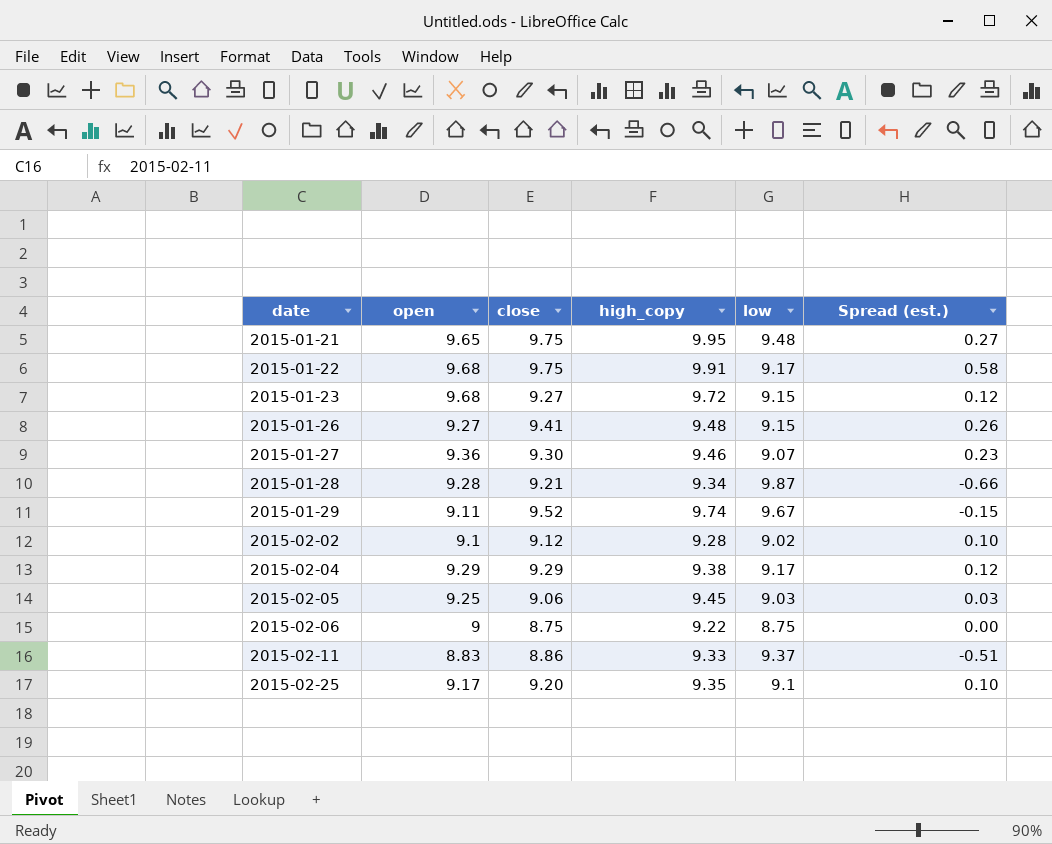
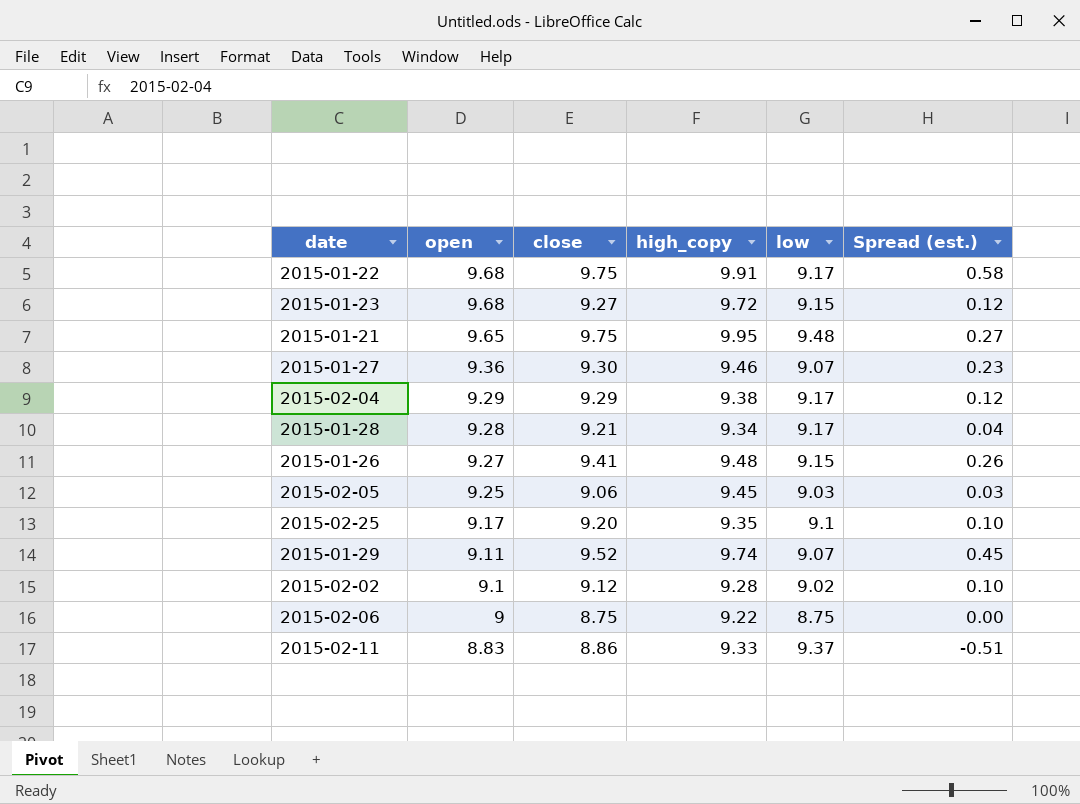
row order: date ascending -> open descending
2015-01-28 | low: 9.87 -> 9.17
2015-01-28 | Spread (est.): -0.66 -> 0.04
2015-01-29 | low: 9.67 -> 9.07
2015-01-29 | Spread (est.): -0.15 -> 0.45

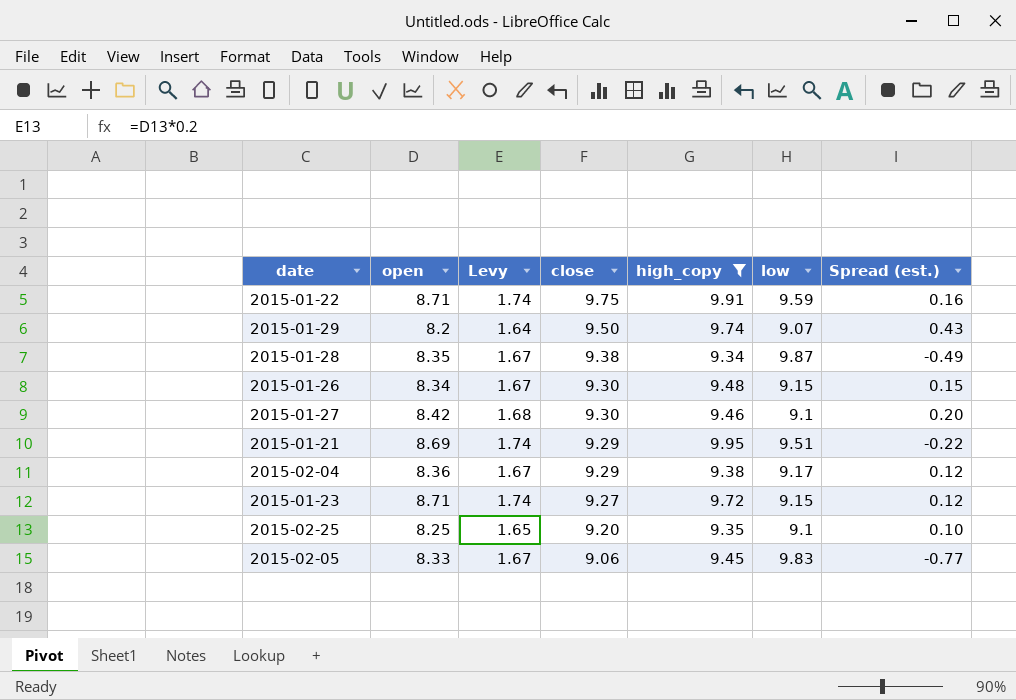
filter: none -> high_copy >= 9.34
row order: open descending -> close descending
column Levy | formula: none -> [open] * 0.2
2015-01-22 | open: 9.68 -> 8.71
2015-01-22 | low: 9.17 -> 9.59
2015-01-22 | Spread (est.): 0.58 -> 0.16
2015-01-29 | open: 9.11 -> 8.2
2015-01-29 | close: 9.52 -> 9.50
2015-01-29 | Spread (est.): 0.45 -> 0.43
2015-01-28 | open: 9.28 -> 8.35
2015-01-28 | close: 9.21 -> 9.38
2015-01-28 | low: 9.17 -> 9.87
2015-01-28 | Spread (est.): 0.04 -> -0.49
2015-01-26 | open: 9.27 -> 8.34
2015-01-26 | close: 9.41 -> 9.30
2015-01-26 | Spread (est.): 0.26 -> 0.15
2015-01-27 | open: 9.36 -> 8.42
2015-01-27 | low: 9.07 -> 9.1
2015-01-27 | Spread (est.): 0.23 -> 0.20
2015-01-21 | open: 9.65 -> 8.69
2015-01-21 | close: 9.75 -> 9.29
2015-01-21 | low: 9.48 -> 9.51
2015-01-21 | Spread (est.): 0.27 -> -0.22
2015-02-04 | open: 9.29 -> 8.36
2015-01-23 | open: 9.68 -> 8.71
2015-02-25 | open: 9.17 -> 8.25
2015-02-05 | open: 9.25 -> 8.33
2015-02-05 | low: 9.03 -> 9.83
2015-02-05 | Spread (est.): 0.03 -> -0.77

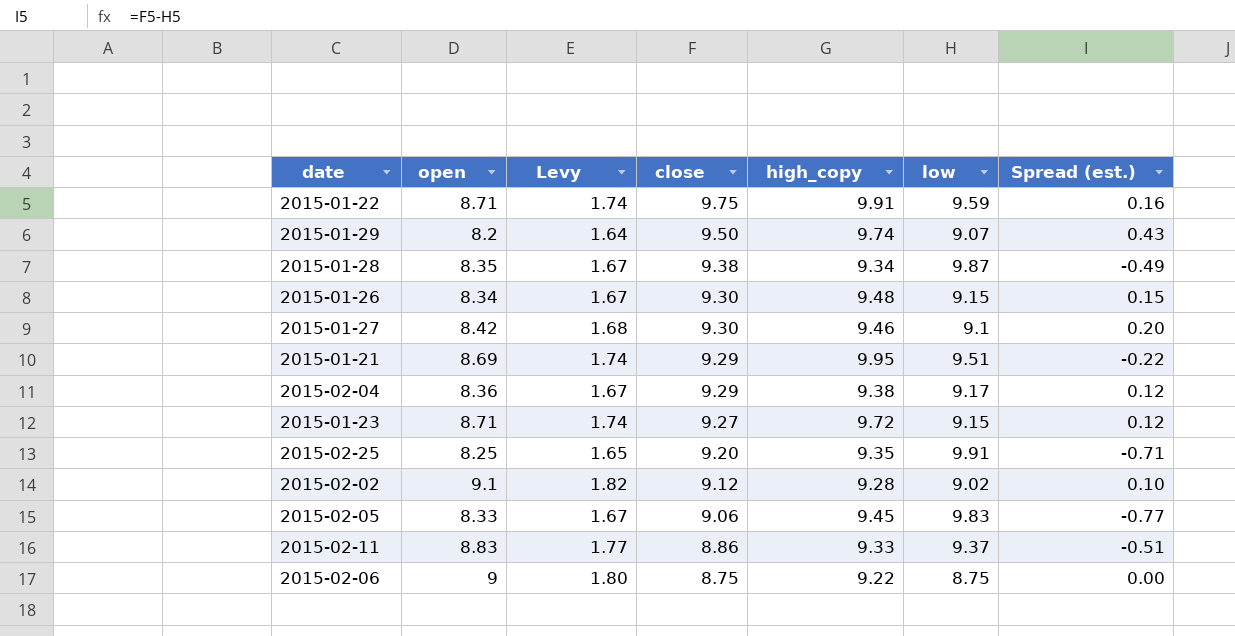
filter: high_copy >= 9.34 -> none
2015-02-25 | low: 9.1 -> 9.91
2015-02-25 | Spread (est.): 0.10 -> -0.71

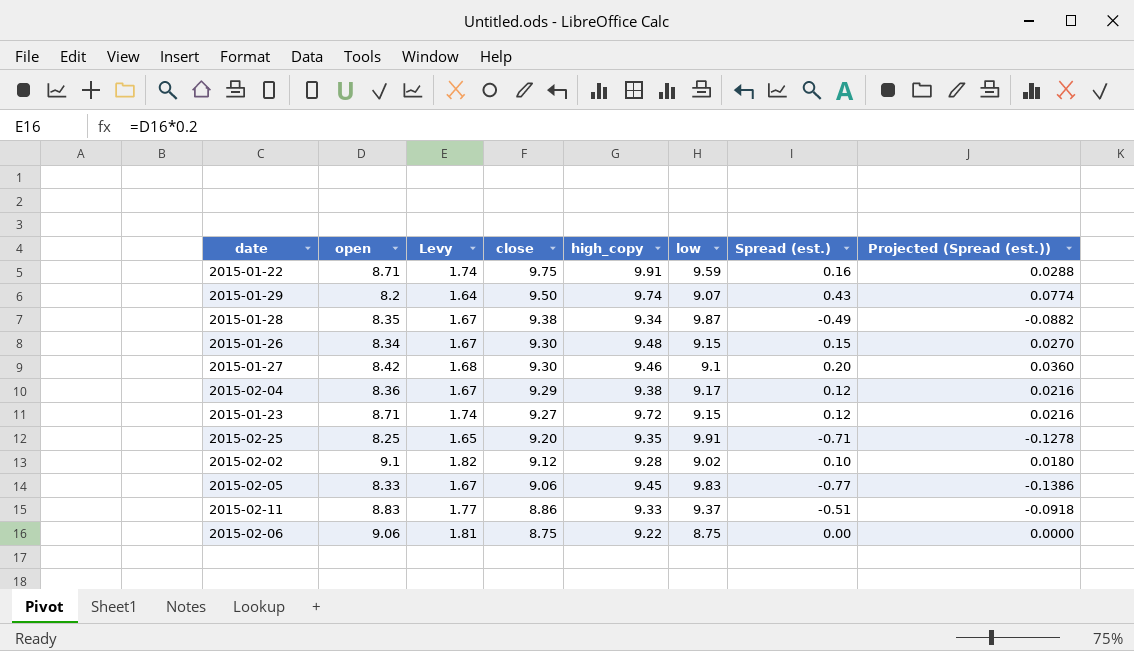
column Projected (Spread (est.)) | formula: none -> [Spread (est.)] * 0.18
row 2015-01-21: 8.69 | 1.74 | 9.29 | 9.95 | 9.51 | -0.22 -> none
2015-02-06 | open: 9 -> 9.06
2015-02-06 | Levy: 1.80 -> 1.81

